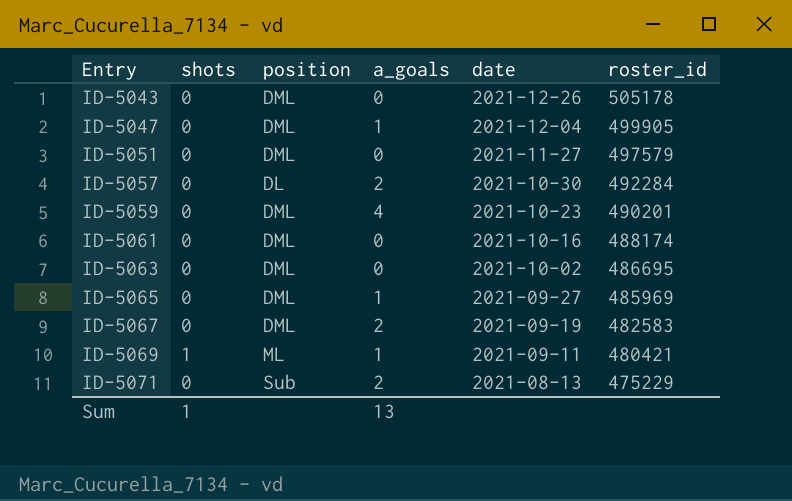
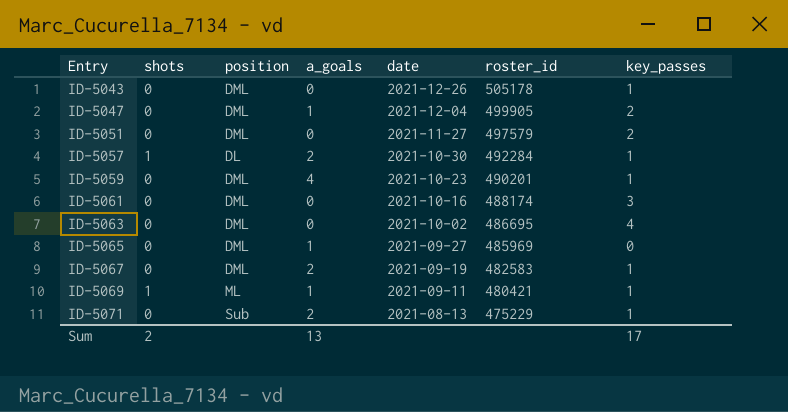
column key_passes | position: none -> 7
ID-5057 | shots: 0 -> 1
Sum | shots: 1 -> 2

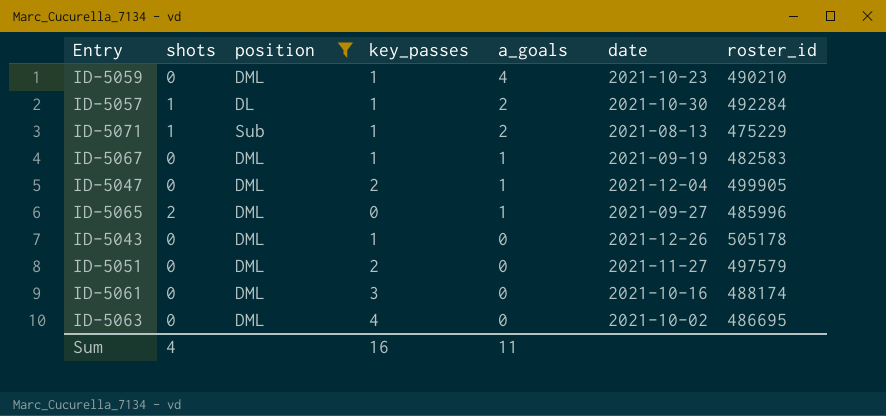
filter: none -> position != ML
row order: Entry ascending -> a_goals descending
column key_passes | position: 7 -> 4
ID-5059 | roster_id: 490201 -> 490210
ID-5071 | shots: 0 -> 1
ID-5067 | a_goals: 2 -> 1
ID-5065 | shots: 0 -> 2
ID-5065 | roster_id: 485969 -> 485996
Sum | shots: 2 -> 4
Sum | key_passes: 17 -> 16
Sum | a_goals: 13 -> 11

